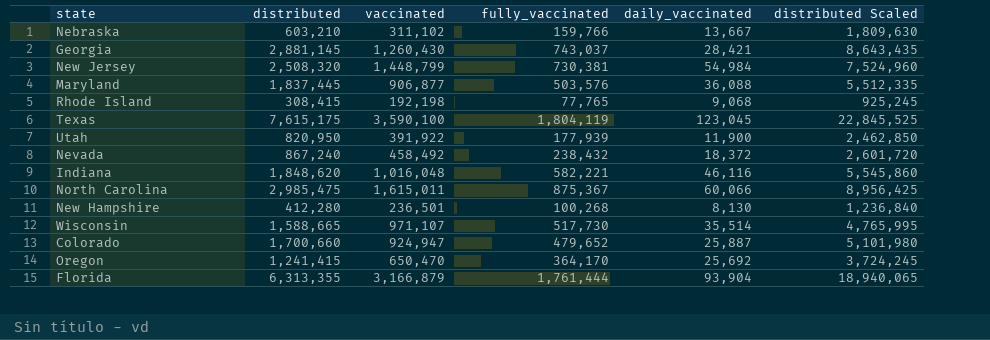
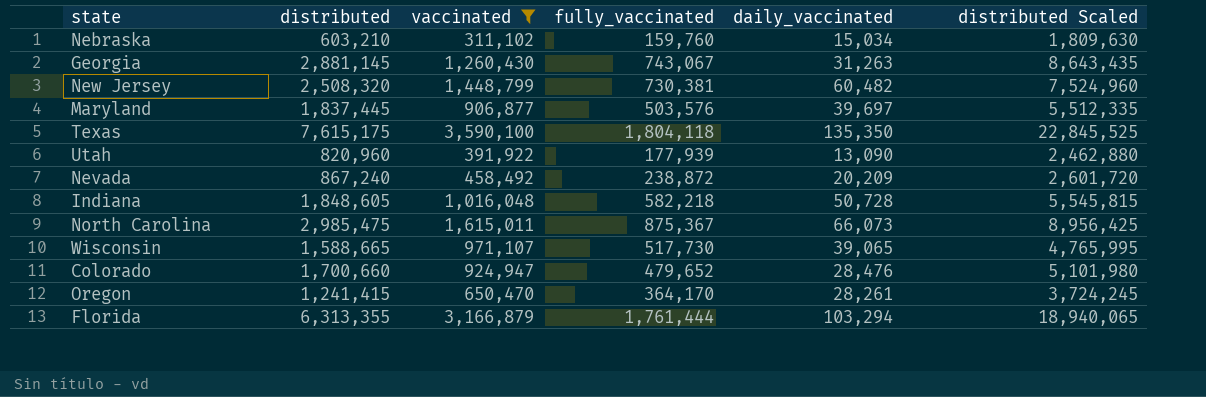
filter: none -> vaccinated >= 311,102
Nebraska | fully_vaccinated: 159,766 -> 159,760
Nebraska | daily_vaccinated: 13,667 -> 15,034
Georgia | fully_vaccinated: 743,037 -> 743,067
Georgia | daily_vaccinated: 28,421 -> 31,263
New Jersey | daily_vaccinated: 54,984 -> 60,482
Maryland | daily_vaccinated: 36,088 -> 39,697
Texas | fully_vaccinated: 1,804,119 -> 1,804,118
Texas | daily_vaccinated: 123,045 -> 135,350
Utah | distributed: 820,950 -> 820,960
Utah | daily_vaccinated: 11,900 -> 13,090
Utah | distributed Scaled: 2,462,850 -> 2,462,880
Nevada | fully_vaccinated: 238,432 -> 238,872
Nevada | daily_vaccinated: 18,372 -> 20,209
Indiana | distributed: 1,848,620 -> 1,848,605
Indiana | fully_vaccinated: 582,221 -> 582,218
Indiana | daily_vaccinated: 46,116 -> 50,728
Indiana | distributed Scaled: 5,545,860 -> 5,545,815
North Carolina | daily_vaccinated: 60,066 -> 66,073
Wisconsin | daily_vaccinated: 35,514 -> 39,065
Colorado | daily_vaccinated: 25,887 -> 28,476
Oregon | daily_vaccinated: 25,692 -> 28,261
Florida | daily_vaccinated: 93,904 -> 103,294

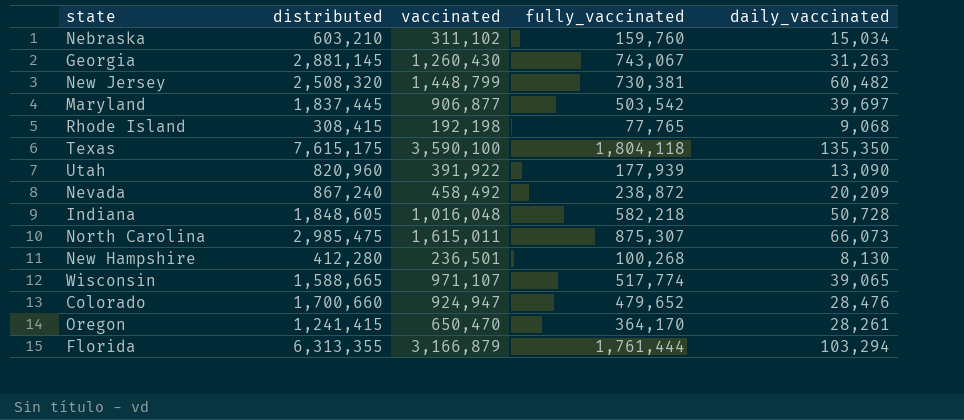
filter: vaccinated >= 311,102 -> none
column distributed Scaled | formula: [distributed] * 3 -> none
Maryland | fully_vaccinated: 503,576 -> 503,542
North Carolina | fully_vaccinated: 875,367 -> 875,307
Wisconsin | fully_vaccinated: 517,730 -> 517,774

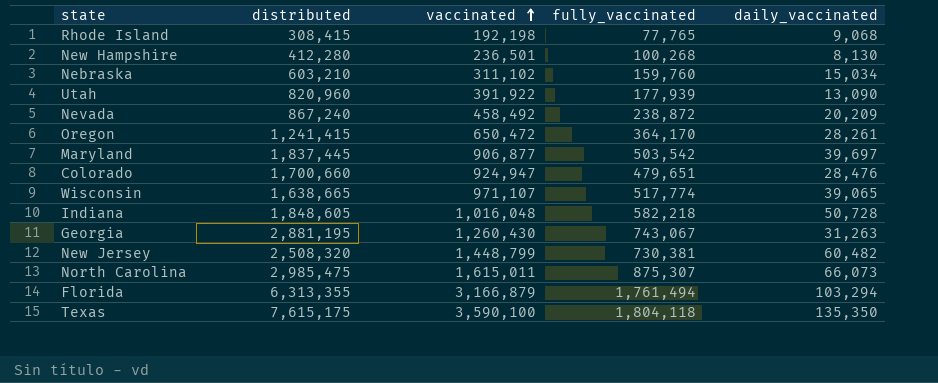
row order: none -> vaccinated ascending
Oregon | vaccinated: 650,470 -> 650,472
Colorado | fully_vaccinated: 479,652 -> 479,651
Wisconsin | distributed: 1,588,665 -> 1,638,665
Georgia | distributed: 2,881,145 -> 2,881,195
Florida | fully_vaccinated: 1,761,444 -> 1,761,494

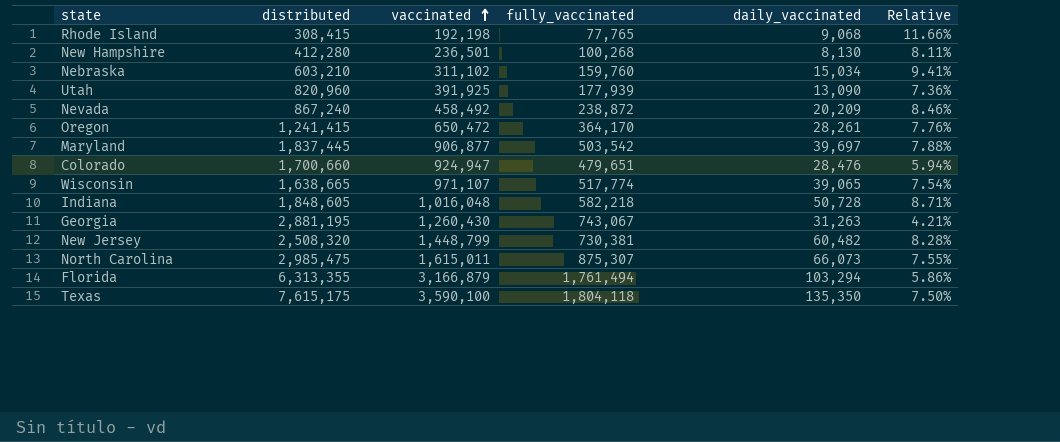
column Relative | formula: none -> [daily_vaccinated] / [fully_vaccinated]
Utah | vaccinated: 391,922 -> 391,925

